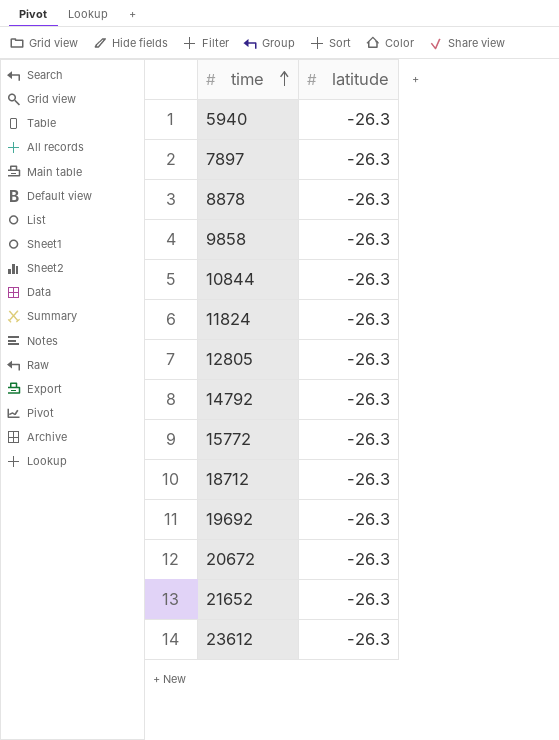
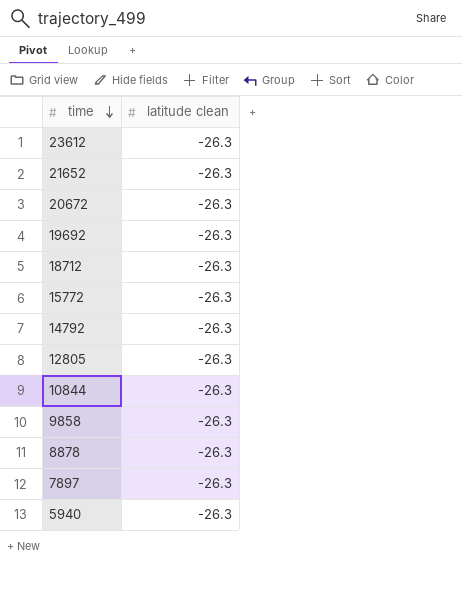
row order: time ascending -> time descending
column name: latitude -> latitude clean
row 11824: -26.3 -> none

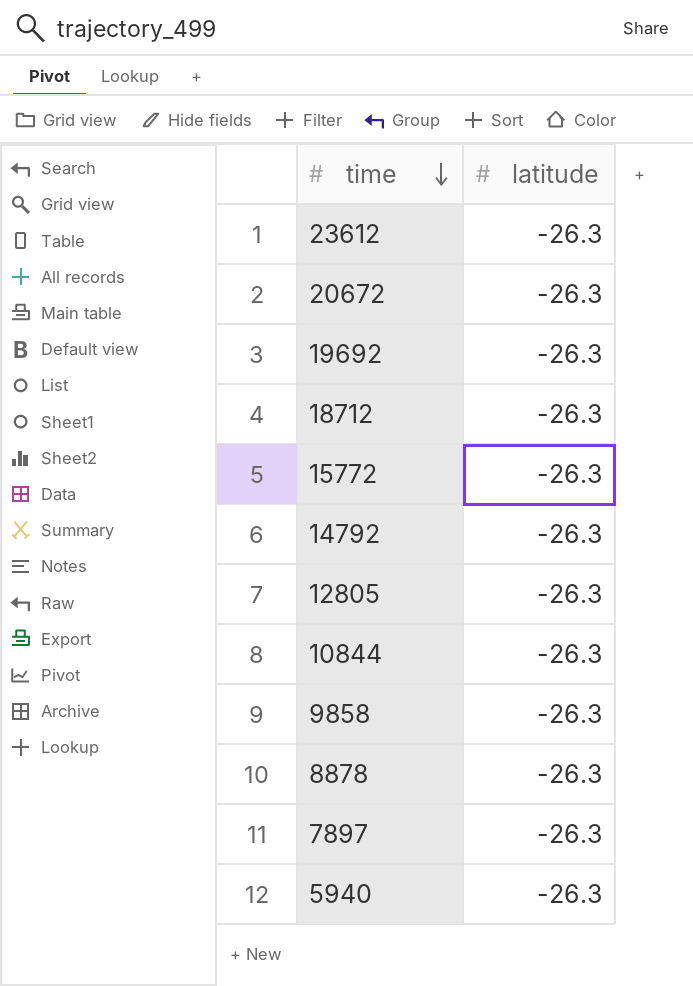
column name: latitude clean -> latitude
row 21652: -26.3 -> none

